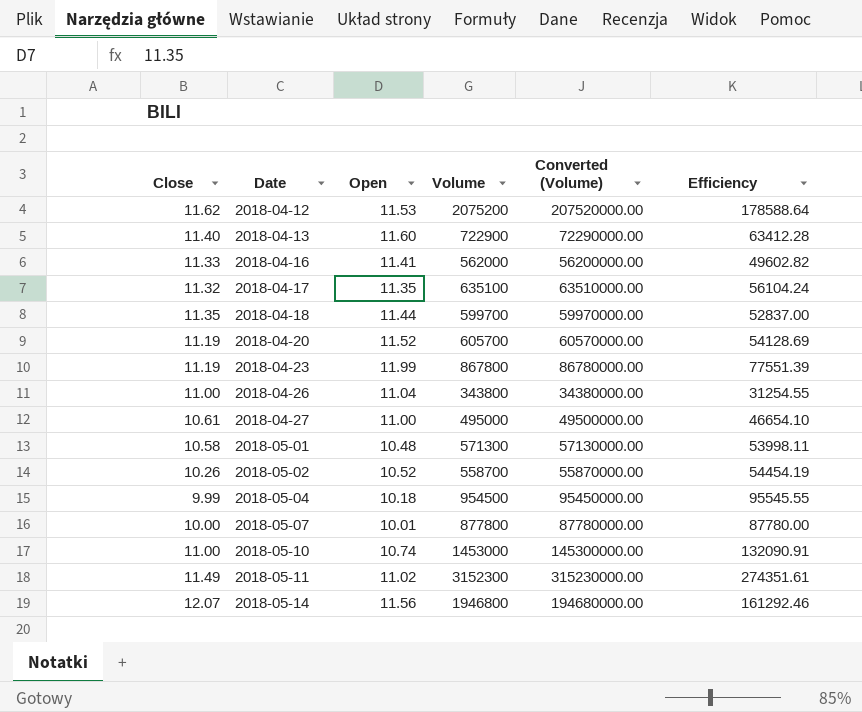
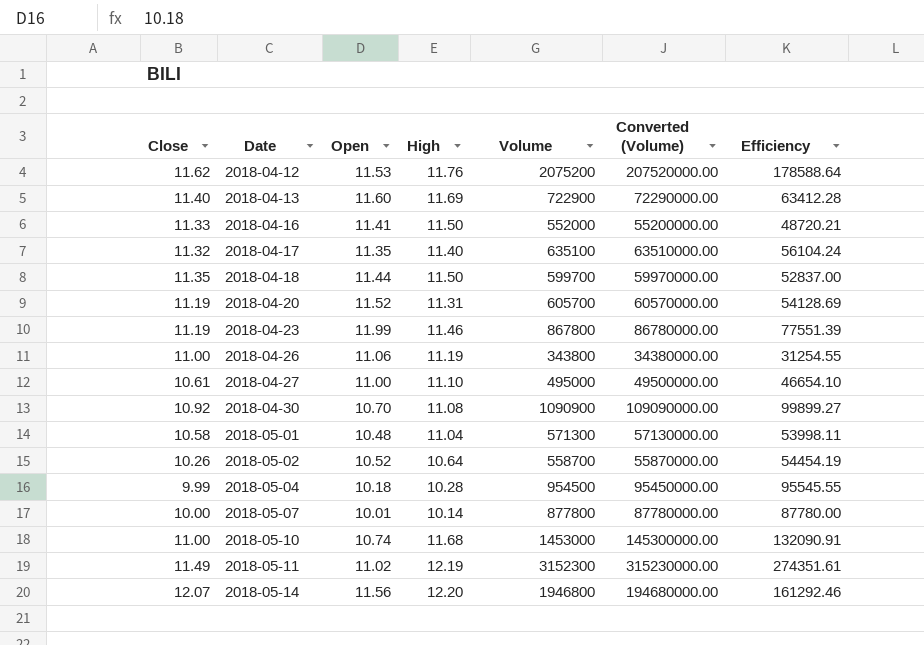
column High | position: none -> 4
2018-04-16 | Volume: 562000 -> 552000
2018-04-16 | Converted (Volume): 56200000.00 -> 55200000.00
2018-04-16 | Efficiency: 49602.82 -> 48720.21
2018-04-26 | Open: 11.04 -> 11.06
row 2018-04-30: none -> 10.92 | 10.70 | 11.08 | 1090900 | 109090000.00 | 99899.27

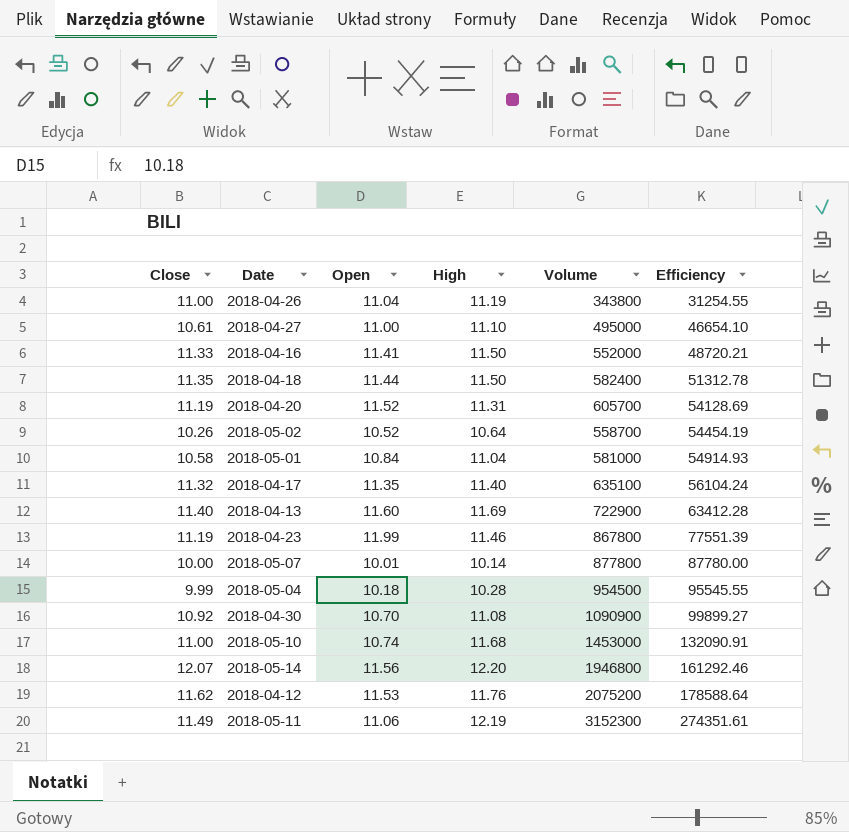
row order: Date ascending -> Efficiency ascending
column Converted (Volume) | formula: [Volume] * 100 -> none
2018-04-26 | Open: 11.06 -> 11.04
2018-04-18 | Volume: 599700 -> 582400
2018-04-18 | Efficiency: 52837.00 -> 51312.78
2018-05-01 | Open: 10.48 -> 10.84
2018-05-01 | Volume: 571300 -> 581000
2018-05-01 | Efficiency: 53998.11 -> 54914.93
2018-05-11 | Open: 11.02 -> 11.06

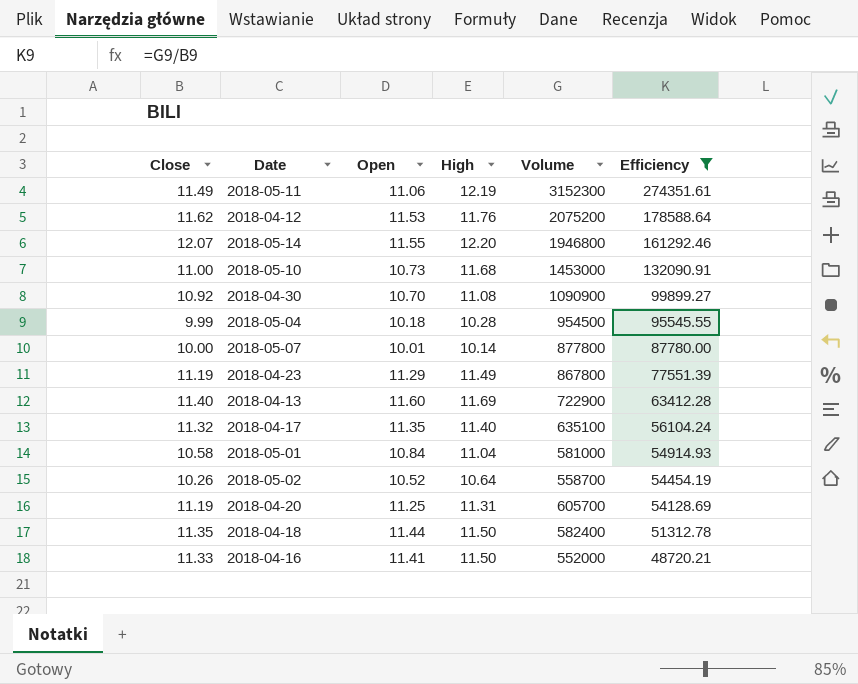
filter: none -> Efficiency >= 48720.21
row order: Efficiency ascending -> Efficiency descending
2018-05-14 | Open: 11.56 -> 11.55
2018-05-10 | Open: 10.74 -> 10.73
2018-04-23 | Open: 11.99 -> 11.29
2018-04-23 | High: 11.46 -> 11.49
2018-04-20 | Open: 11.52 -> 11.25

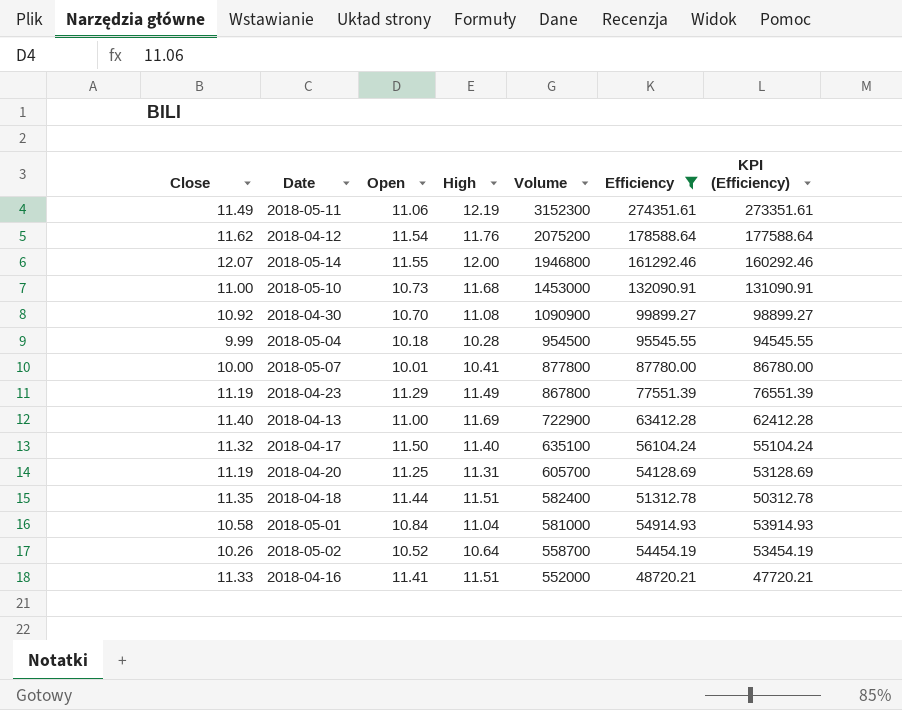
row order: Efficiency descending -> Volume descending
column KPI (Efficiency) | formula: none -> [Efficiency] - 1000
2018-04-12 | Open: 11.53 -> 11.54
2018-05-14 | High: 12.20 -> 12.00
2018-05-07 | High: 10.14 -> 10.41
2018-04-13 | Open: 11.60 -> 11.00
2018-04-17 | Open: 11.35 -> 11.50
2018-04-18 | High: 11.50 -> 11.51
2018-04-16 | High: 11.50 -> 11.51

